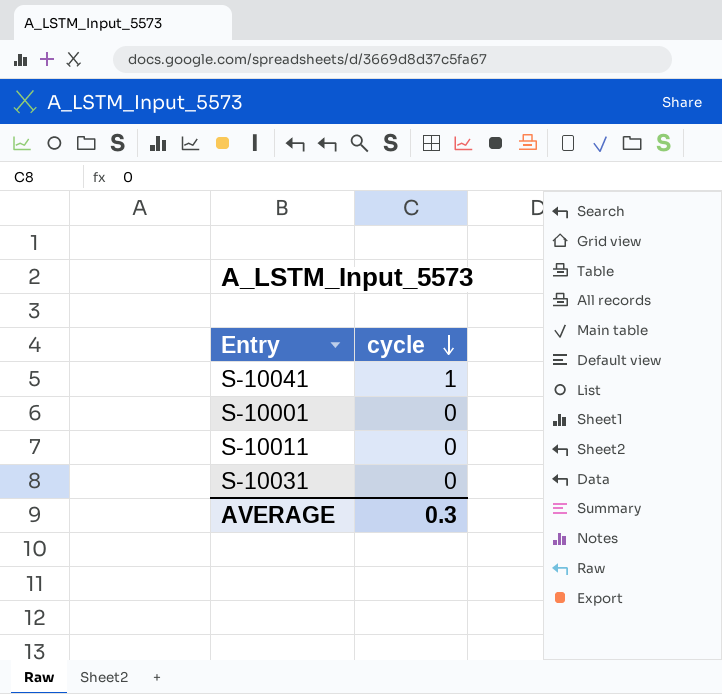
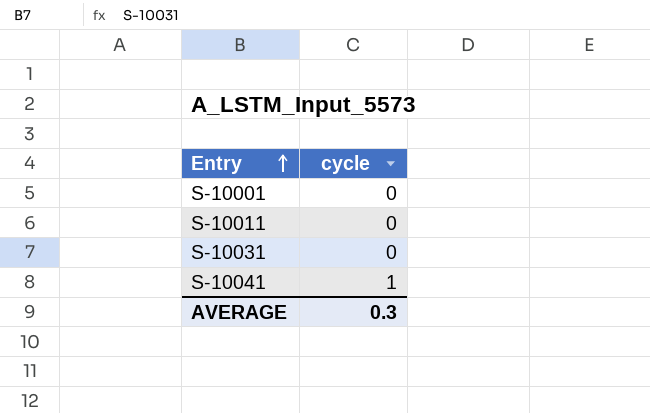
row order: cycle descending -> Entry ascending

